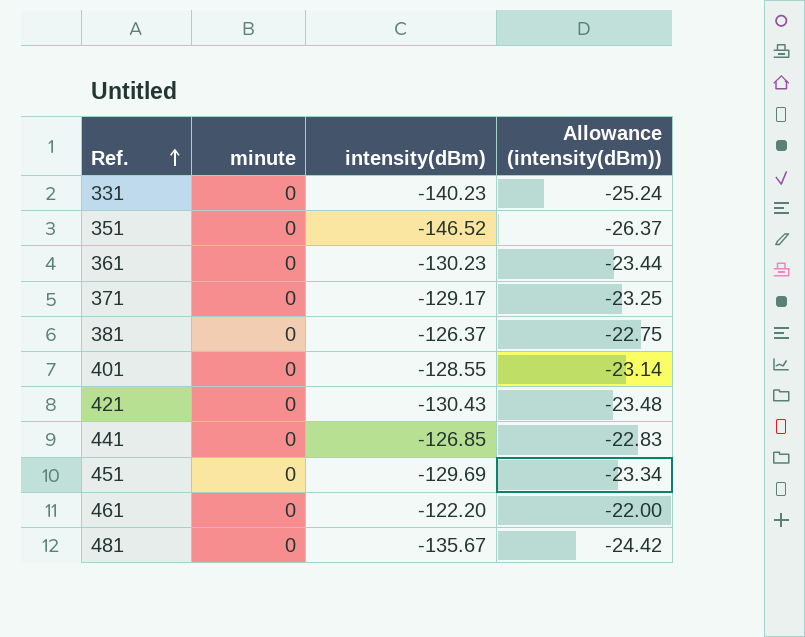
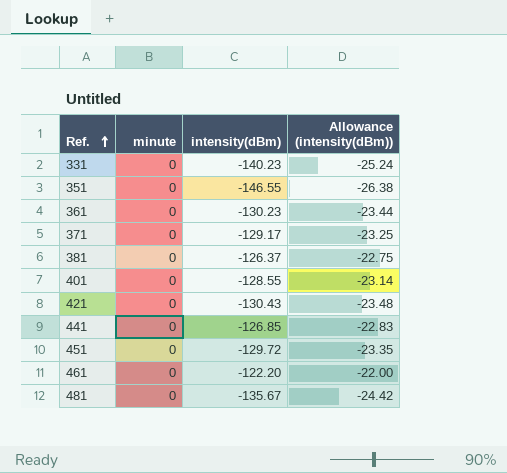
351 | intensity(dBm): -146.52 -> -146.55
351 | Allowance (intensity(dBm)): -26.37 -> -26.38
451 | intensity(dBm): -129.69 -> -129.72
451 | Allowance (intensity(dBm)): -23.34 -> -23.35

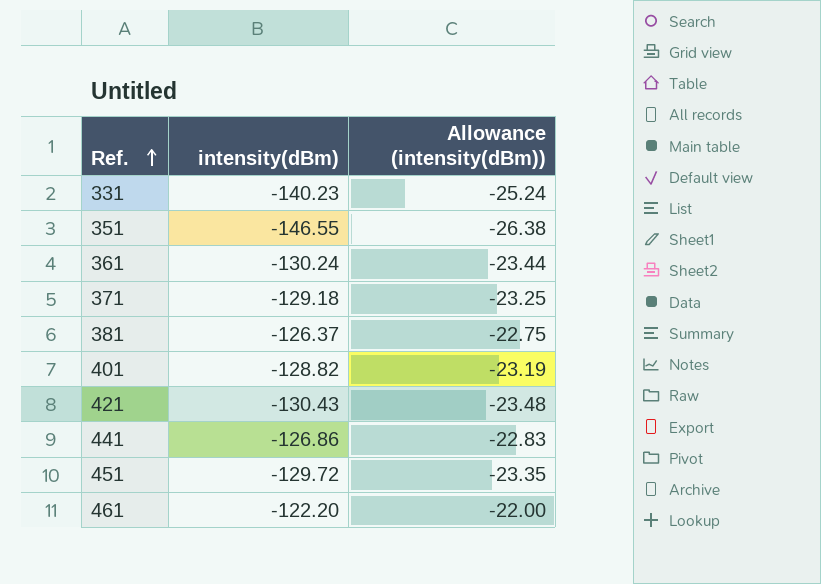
column minute | position: 2 -> none
row 481: 0 | -135.67 | -24.42 -> none
361 | intensity(dBm): -130.23 -> -130.24
371 | intensity(dBm): -129.17 -> -129.18
401 | intensity(dBm): -128.55 -> -128.82
401 | Allowance (intensity(dBm)): -23.14 -> -23.19
441 | intensity(dBm): -126.85 -> -126.86

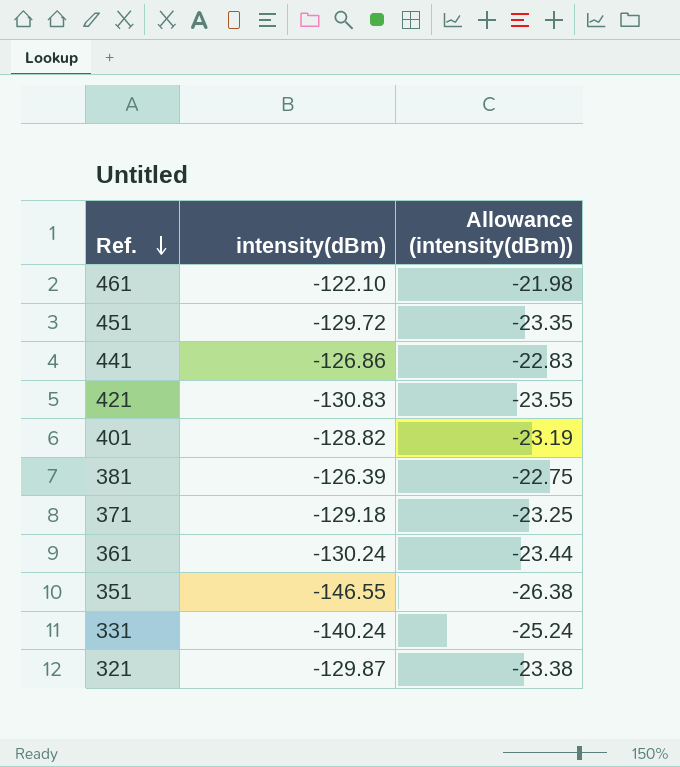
row order: Ref. ascending -> Ref. descending
461 | intensity(dBm): -122.20 -> -122.10
461 | Allowance (intensity(dBm)): -22.00 -> -21.98
421 | intensity(dBm): -130.43 -> -130.83
421 | Allowance (intensity(dBm)): -23.48 -> -23.55
381 | intensity(dBm): -126.37 -> -126.39
331 | intensity(dBm): -140.23 -> -140.24
row 321: none -> -129.87 | -23.38

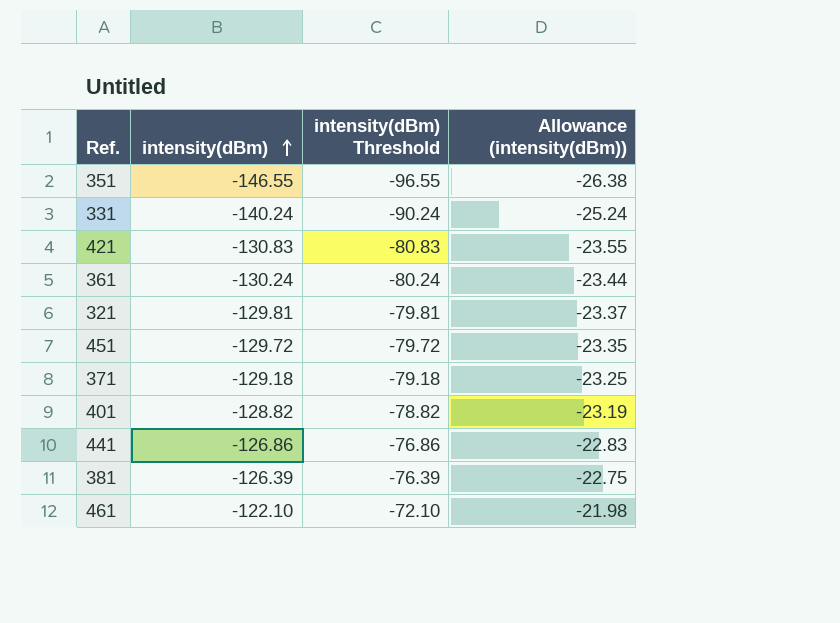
row order: Ref. descending -> intensity(dBm) ascending
column intensity(dBm) Threshold | formula: none -> [intensity(dBm)] + 50
321 | intensity(dBm): -129.87 -> -129.81
321 | Allowance (intensity(dBm)): -23.38 -> -23.37

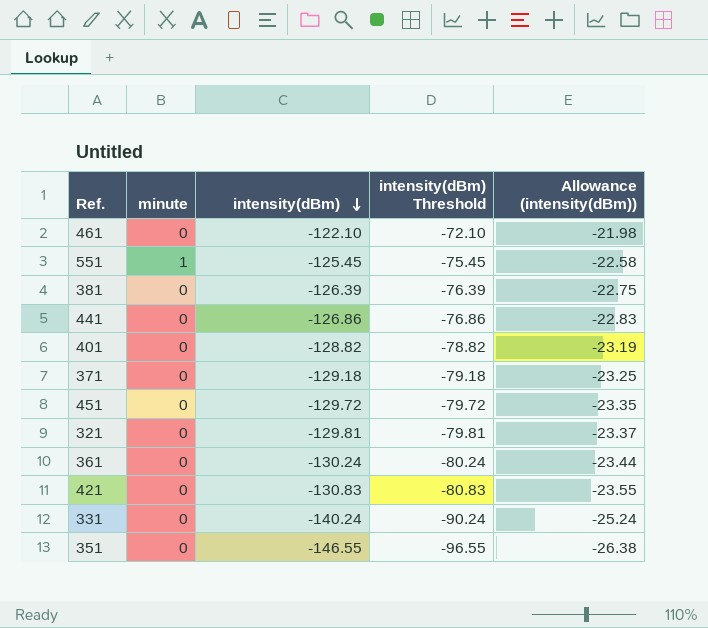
row order: intensity(dBm) ascending -> intensity(dBm) descending
column minute | position: none -> 2
row 551: none -> 1 | -125.45 | -75.45 | -22.58

